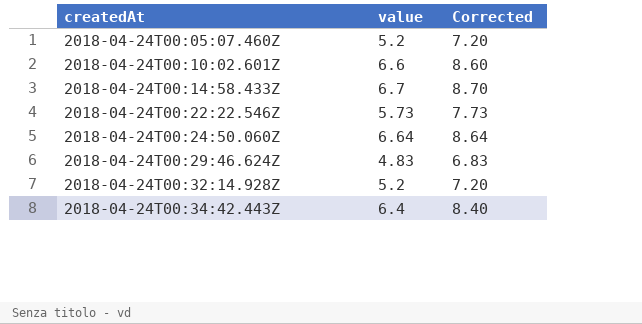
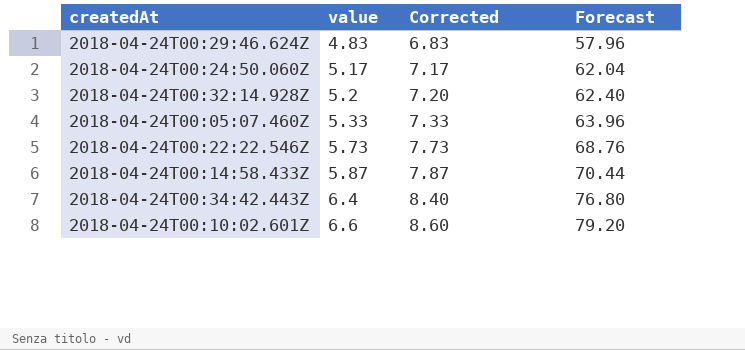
row order: createdAt ascending -> value ascending
column Forecast | formula: none -> [value] * 12
2018-04-24T00:24:50.060Z | value: 6.64 -> 5.17
2018-04-24T00:24:50.060Z | Corrected: 8.64 -> 7.17
2018-04-24T00:05:07.460Z | value: 5.2 -> 5.33
2018-04-24T00:05:07.460Z | Corrected: 7.20 -> 7.33
2018-04-24T00:14:58.433Z | value: 6.7 -> 5.87
2018-04-24T00:14:58.433Z | Corrected: 8.70 -> 7.87

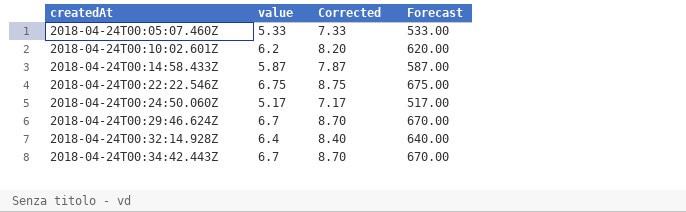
row order: value ascending -> createdAt ascending
column Forecast | formula: [value] * 12 -> [value] * 100
2018-04-24T00:10:02.601Z | value: 6.6 -> 6.2
2018-04-24T00:10:02.601Z | Corrected: 8.60 -> 8.20
2018-04-24T00:22:22.546Z | value: 5.73 -> 6.75
2018-04-24T00:22:22.546Z | Corrected: 7.73 -> 8.75
2018-04-24T00:29:46.624Z | value: 4.83 -> 6.7
2018-04-24T00:29:46.624Z | Corrected: 6.83 -> 8.70
2018-04-24T00:32:14.928Z | value: 5.2 -> 6.4
2018-04-24T00:32:14.928Z | Corrected: 7.20 -> 8.40
2018-04-24T00:34:42.443Z | value: 6.4 -> 6.7
2018-04-24T00:34:42.443Z | Corrected: 8.40 -> 8.70

